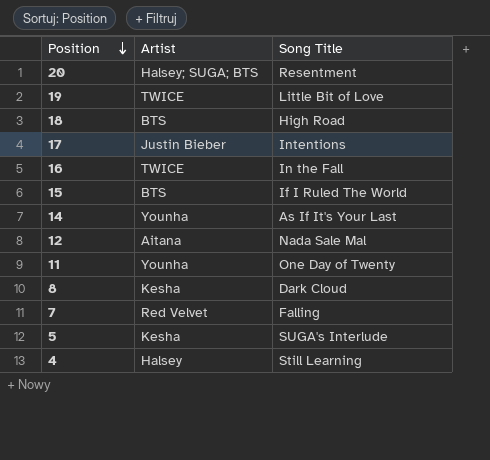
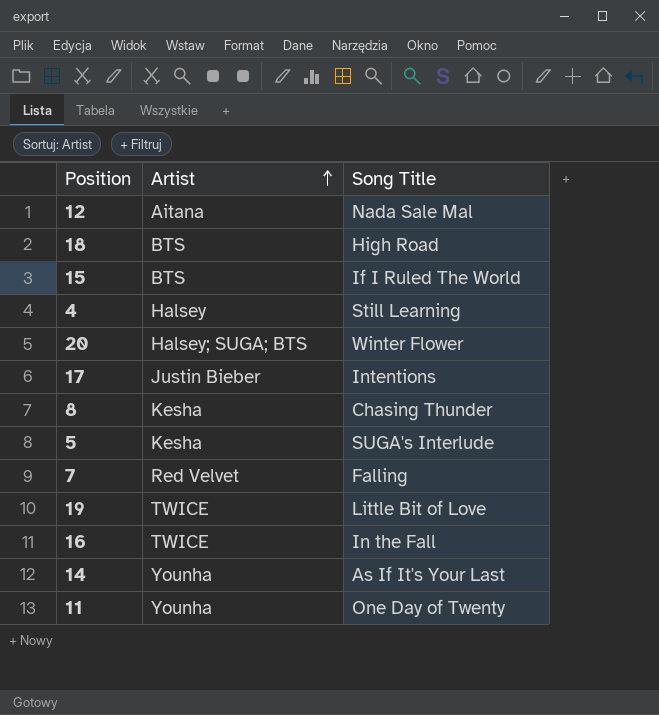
row order: Position descending -> Artist ascending
20 | Song Title: Resentment -> Winter Flower
8 | Song Title: Dark Cloud -> Chasing Thunder

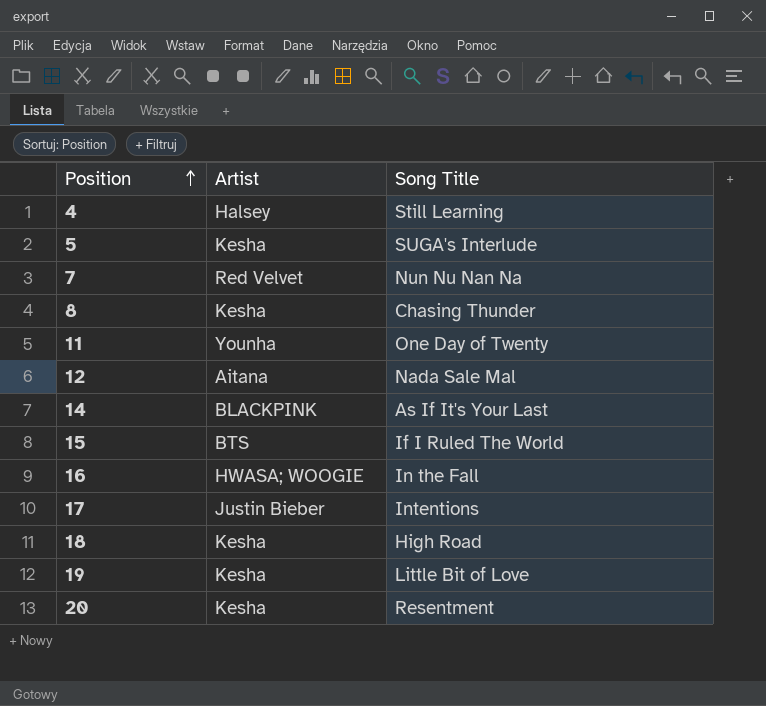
row order: Artist ascending -> Position ascending
7 | Song Title: Falling -> Nun Nu Nan Na
14 | Artist: Younha -> BLACKPINK
16 | Artist: TWICE -> HWASA; WOOGIE
18 | Artist: BTS -> Kesha
19 | Artist: TWICE -> Kesha
20 | Artist: Halsey; SUGA; BTS -> Kesha
20 | Song Title: Winter Flower -> Resentment

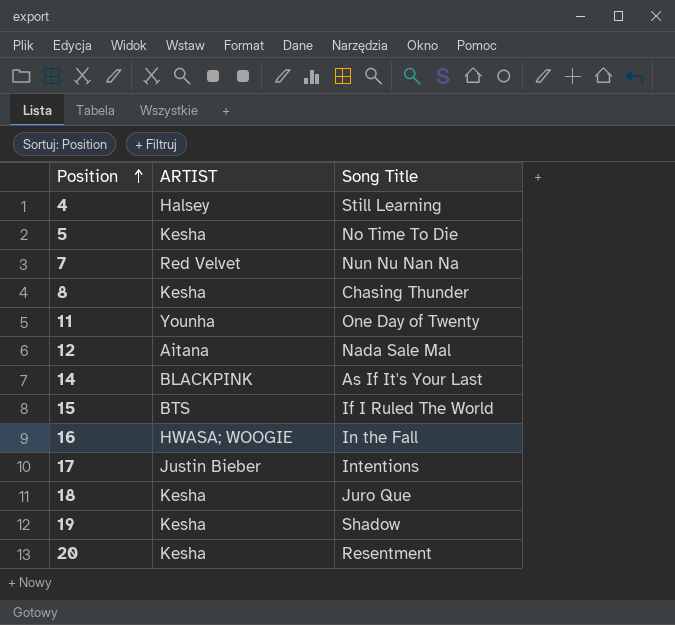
column name: Artist -> ARTIST
5 | Song Title: SUGA's Interlude -> No Time To Die
18 | Song Title: High Road -> Juro Que
19 | Song Title: Little Bit of Love -> Shadow

